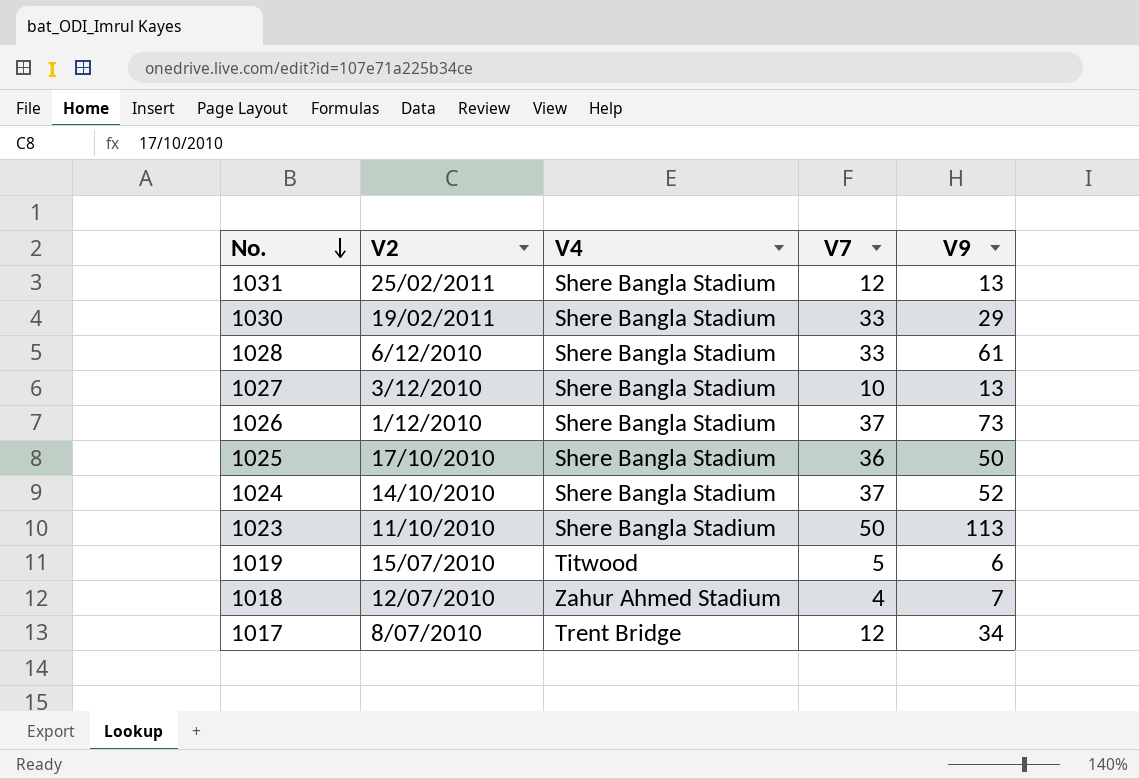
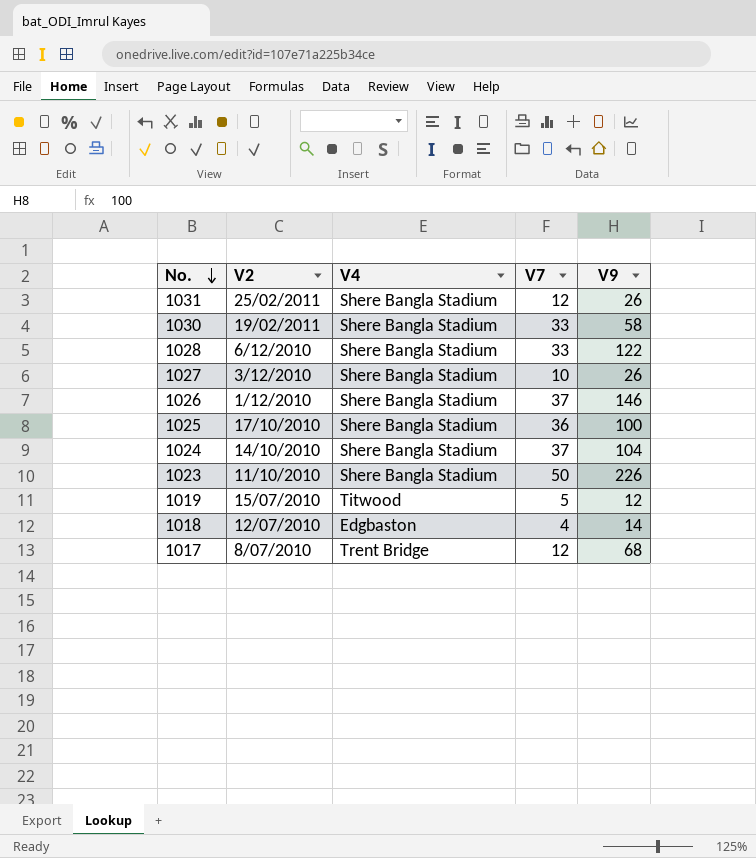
1031 | V9: 13 -> 26
1030 | V9: 29 -> 58
1028 | V9: 61 -> 122
1027 | V9: 13 -> 26
1026 | V9: 73 -> 146
1025 | V9: 50 -> 100
1024 | V9: 52 -> 104
1023 | V9: 113 -> 226
1019 | V9: 6 -> 12
1018 | V4: Zahur Ahmed Stadium -> Edgbaston
1018 | V9: 7 -> 14
1017 | V9: 34 -> 68

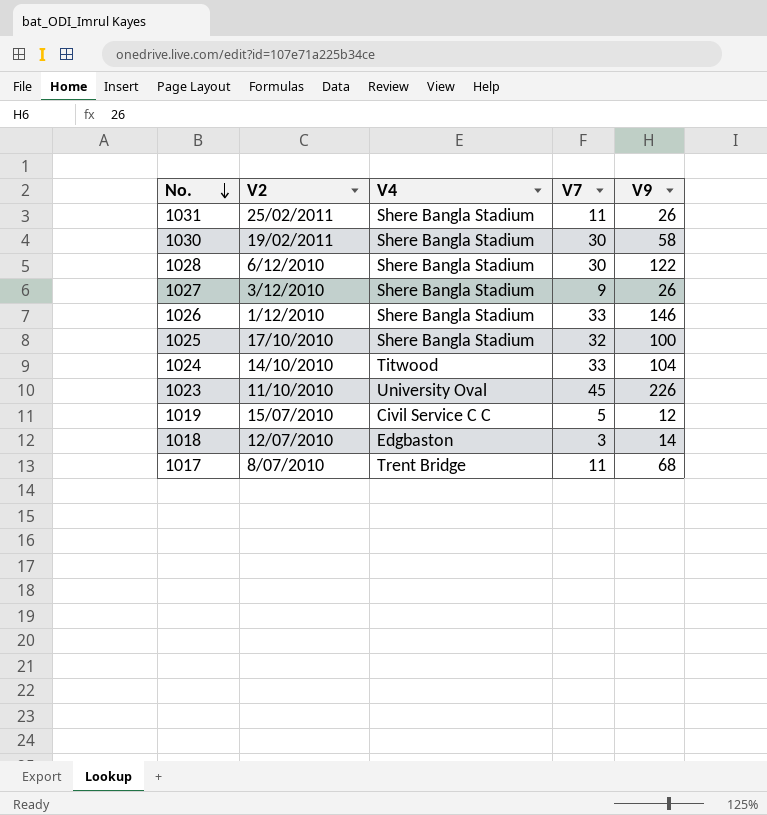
1031 | V7: 12 -> 11
1030 | V7: 33 -> 30
1028 | V7: 33 -> 30
1027 | V7: 10 -> 9
1026 | V7: 37 -> 33
1025 | V7: 36 -> 32
1024 | V4: Shere Bangla Stadium -> Titwood
1024 | V7: 37 -> 33
1023 | V4: Shere Bangla Stadium -> University Oval
1023 | V7: 50 -> 45
1019 | V4: Titwood -> Civil Service C C
1018 | V7: 4 -> 3
1017 | V7: 12 -> 11

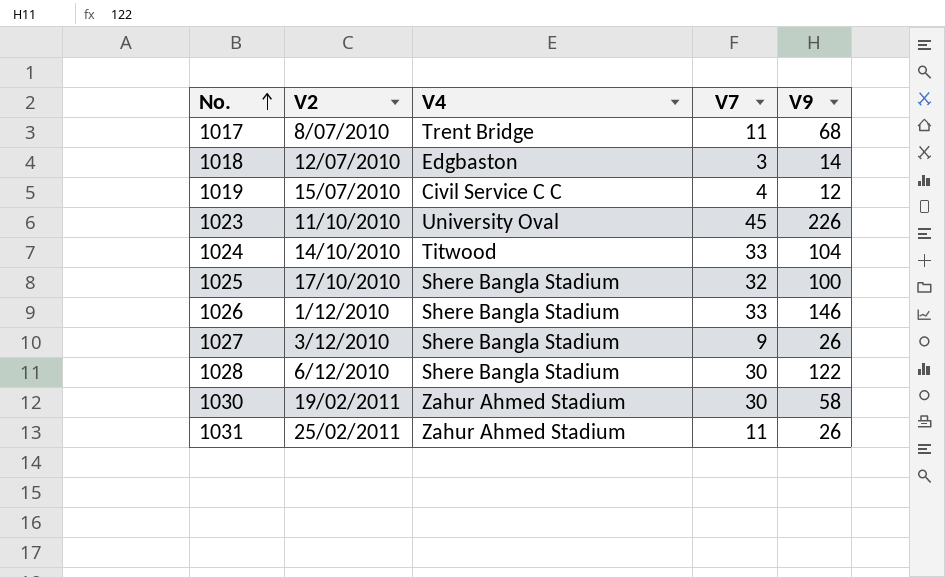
row order: No. descending -> No. ascending
1019 | V7: 5 -> 4
1030 | V4: Shere Bangla Stadium -> Zahur Ahmed Stadium
1031 | V4: Shere Bangla Stadium -> Zahur Ahmed Stadium

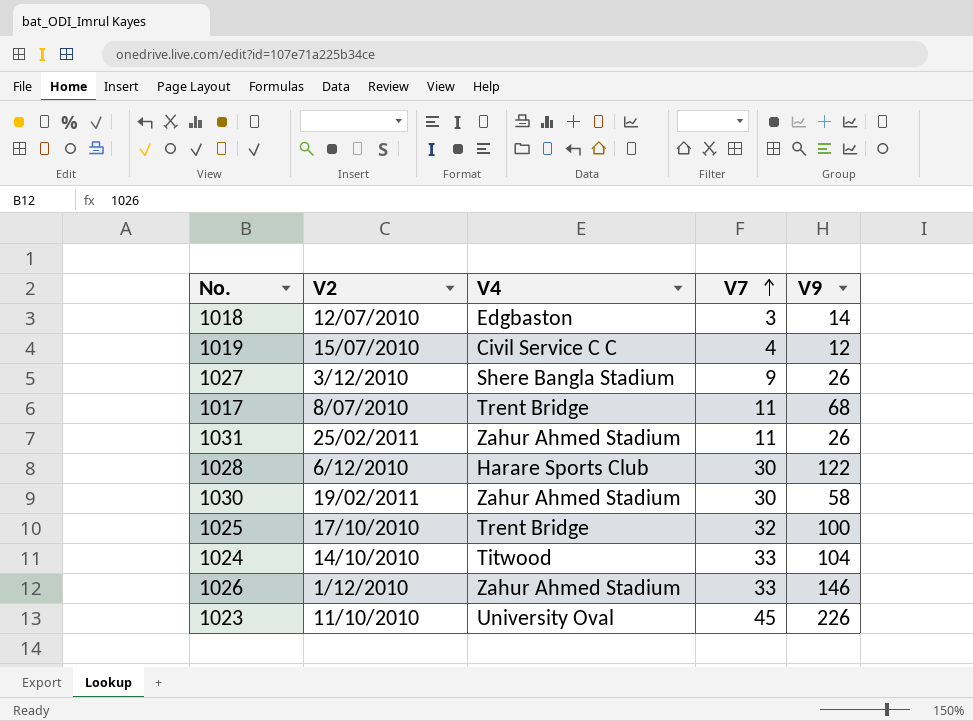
row order: No. ascending -> V7 ascending
1028 | V4: Shere Bangla Stadium -> Harare Sports Club
1025 | V4: Shere Bangla Stadium -> Trent Bridge
1026 | V4: Shere Bangla Stadium -> Zahur Ahmed Stadium

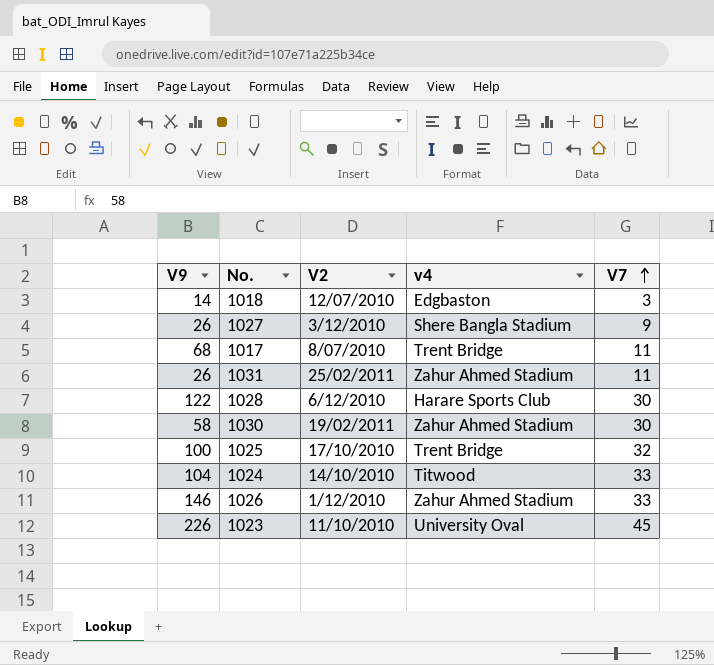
column V9 | position: 5 -> 1
column name: V4 -> v4
row 1019: 15/07/2010 | Civil Service C C | 4 | 12 -> none

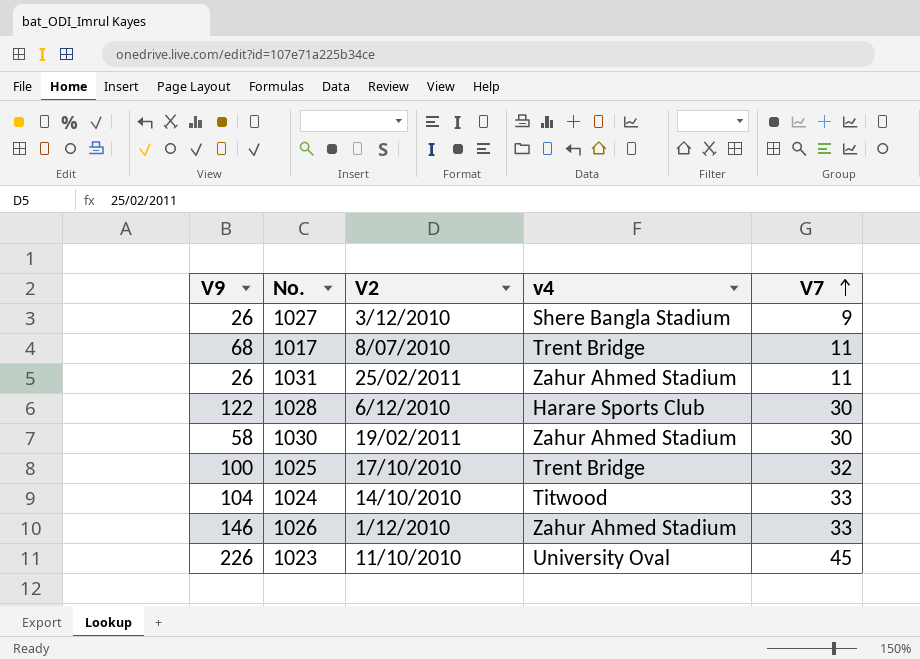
row 1018: 14 | 12/07/2010 | Edgbaston | 3 -> none

